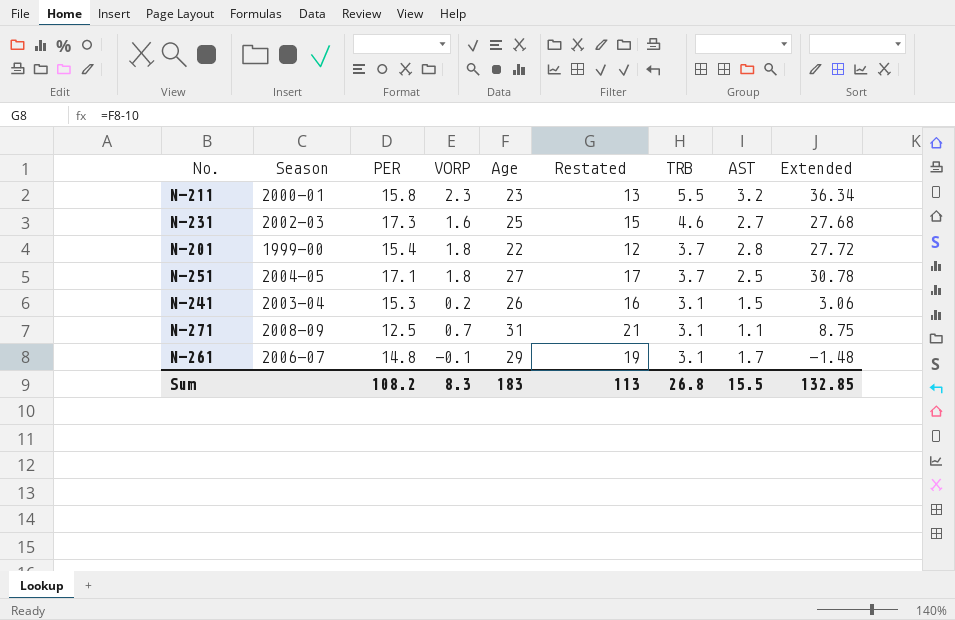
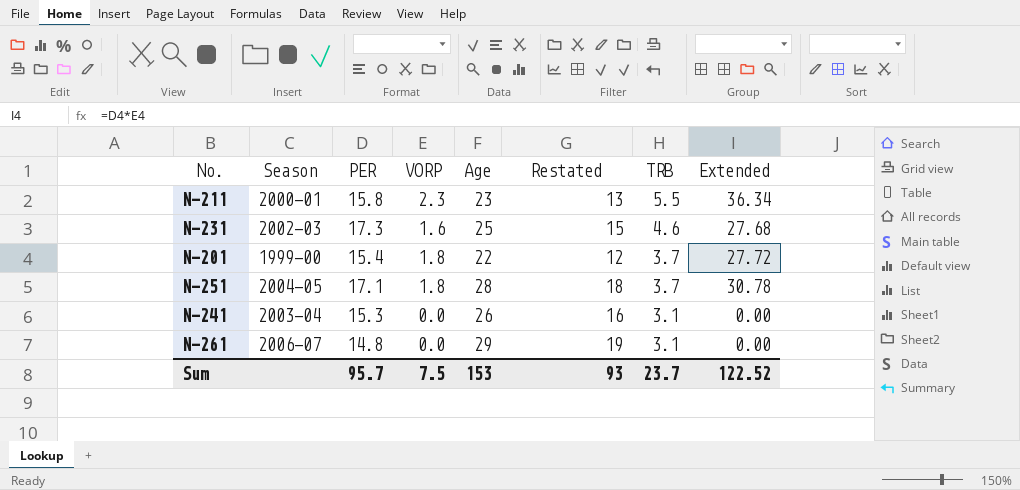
column AST | position: 8 -> none
row N-271: 2008-09 | 12.5 | 0.7 | 31 | 21 | 3.1 | 1.1 | 8.75 -> none
N-251 | Age: 27 -> 28
N-251 | Restated: 17 -> 18
N-241 | VORP: 0.2 -> 0.0
N-241 | Extended: 3.06 -> 0.00
N-261 | VORP: -0.1 -> 0.0
N-261 | Extended: -1.48 -> 0.00
Sum | PER: 108.2 -> 95.7
Sum | VORP: 8.3 -> 7.5
Sum | Age: 183 -> 153
Sum | Restated: 113 -> 93
Sum | TRB: 26.8 -> 23.7
Sum | Extended: 132.85 -> 122.52

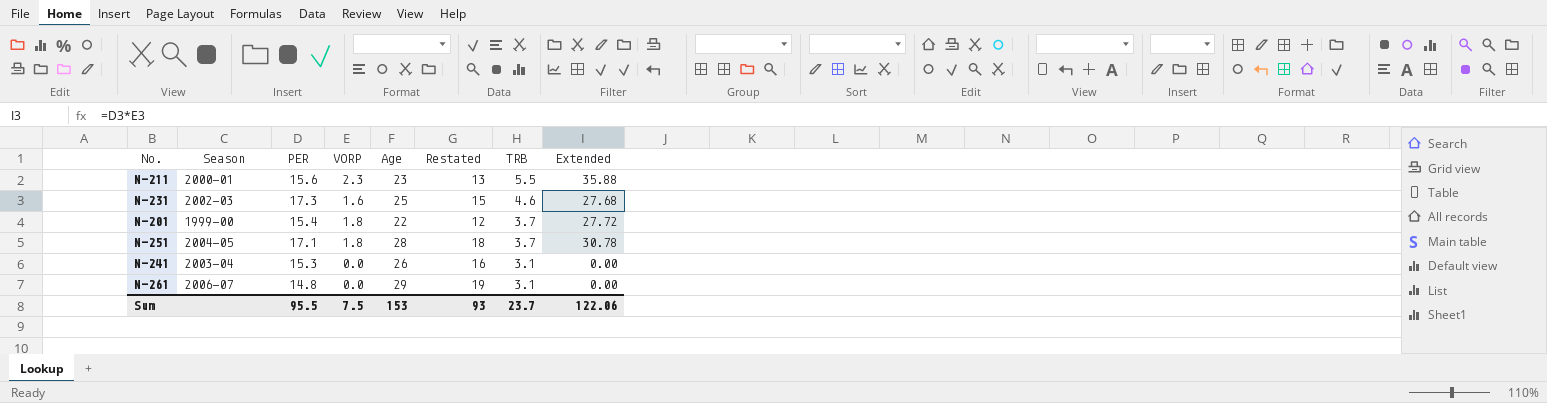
N-211 | PER: 15.8 -> 15.6
N-211 | Extended: 36.34 -> 35.88
Sum | PER: 95.7 -> 95.5
Sum | Extended: 122.52 -> 122.06

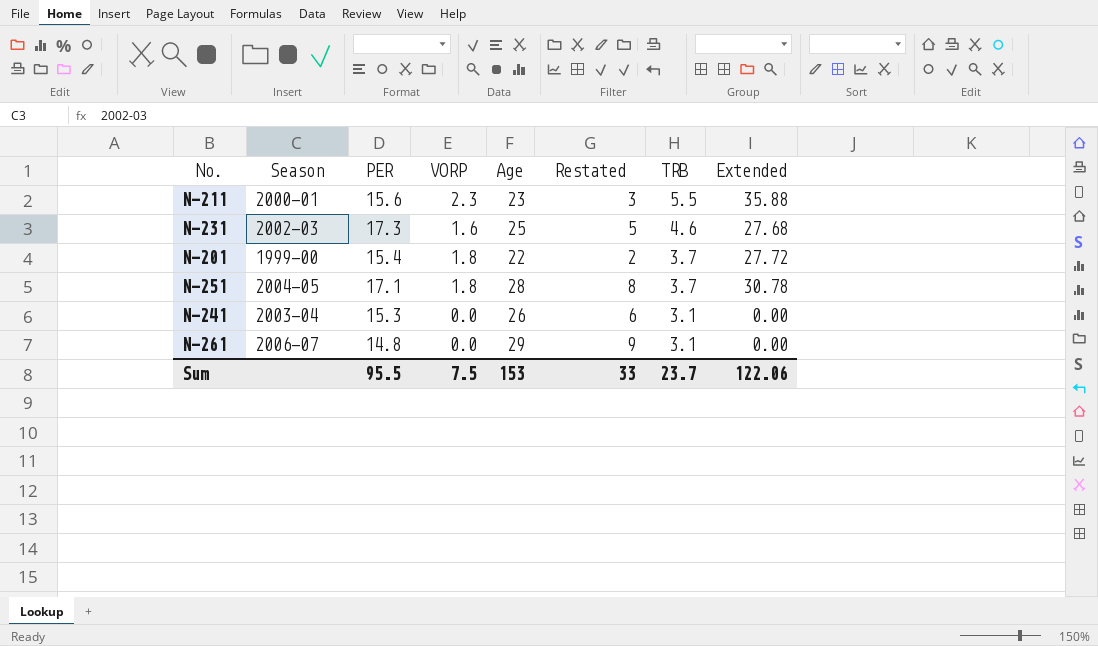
column Restated | formula: [Age] - 10 -> [Age] - 20
Sum | Restated: 93 -> 33

